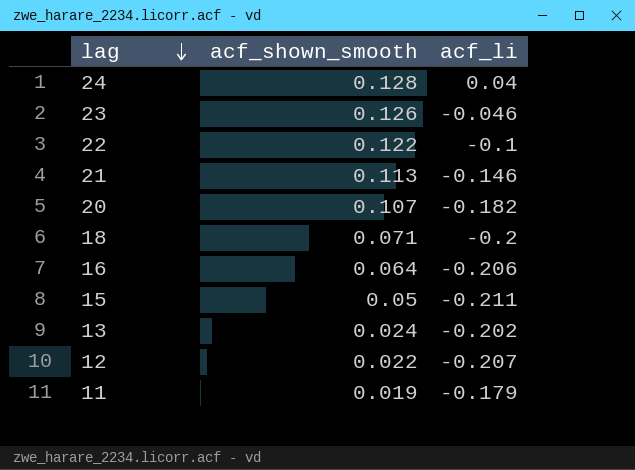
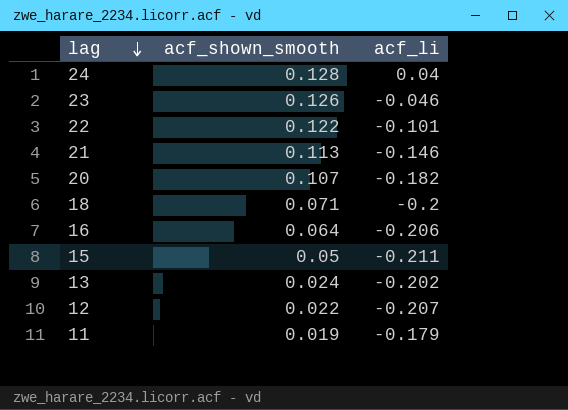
22 | acf_li: -0.1 -> -0.101

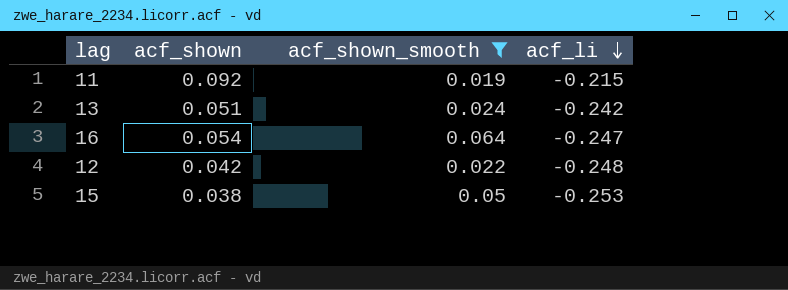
filter: none -> acf_shown_smooth <= 0.064
row order: lag descending -> acf_li descending
column acf_shown | position: none -> 2
11 | acf_li: -0.179 -> -0.215
13 | acf_li: -0.202 -> -0.242
16 | acf_li: -0.206 -> -0.247
12 | acf_li: -0.207 -> -0.248
15 | acf_li: -0.211 -> -0.253

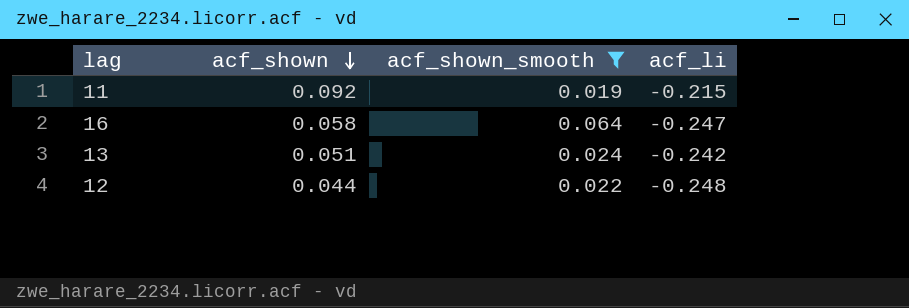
row order: acf_li descending -> acf_shown descending
row 15: 0.038 | 0.05 | -0.253 -> none
16 | acf_shown: 0.054 -> 0.058
12 | acf_shown: 0.042 -> 0.044

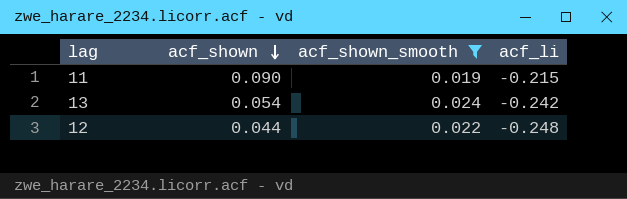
row 16: 0.058 | 0.064 | -0.247 -> none
11 | acf_shown: 0.092 -> 0.090
13 | acf_shown: 0.051 -> 0.054

